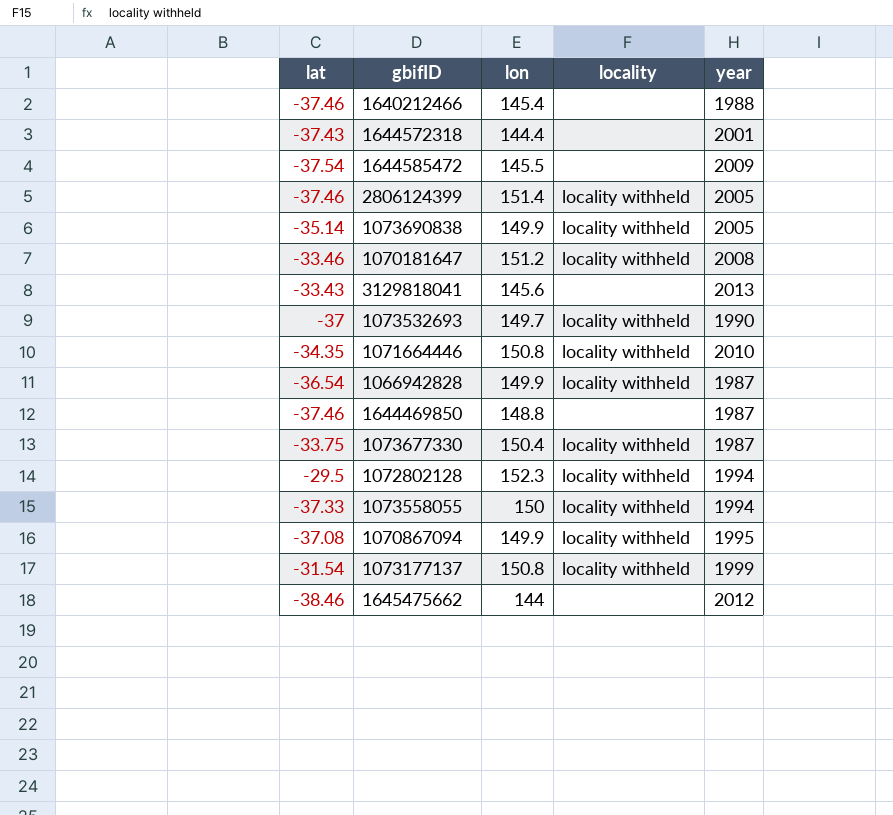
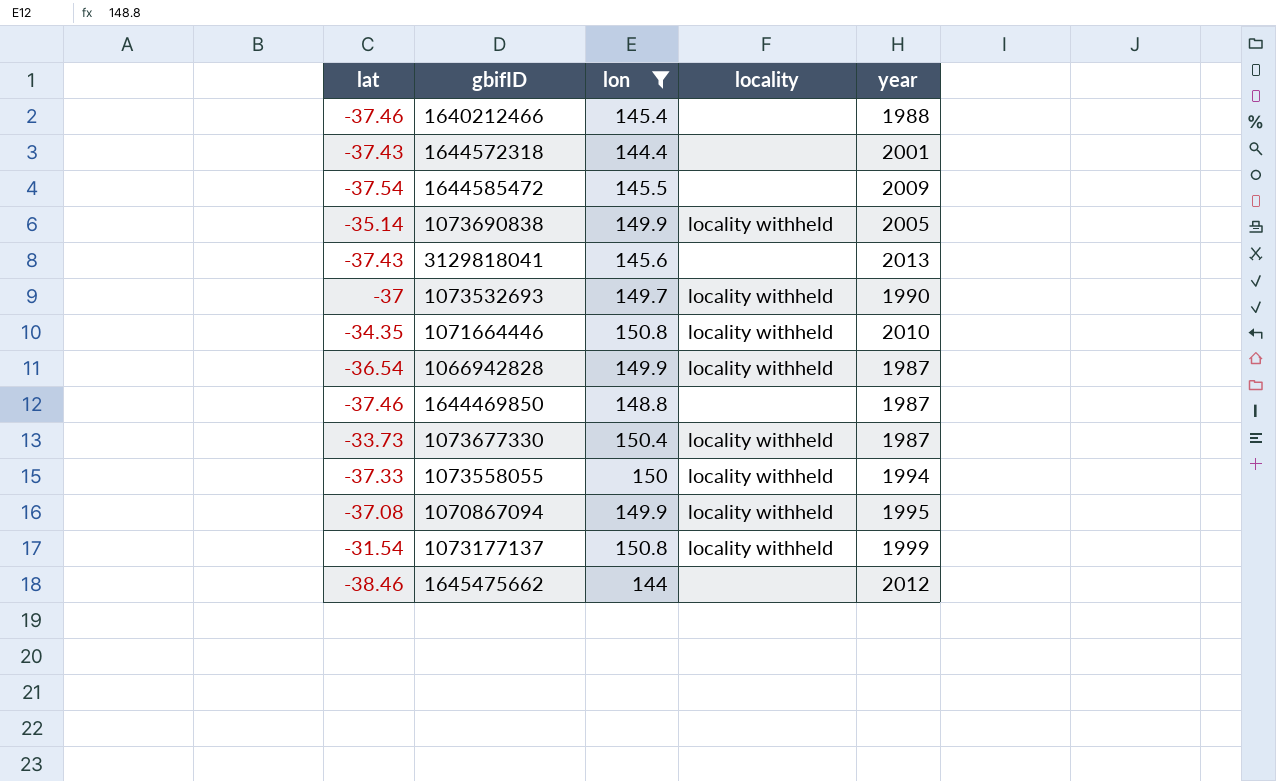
filter: none -> lon <= 150.8
3129818041 | lat: -33.43 -> -37.43
1073677330 | lat: -33.75 -> -33.73

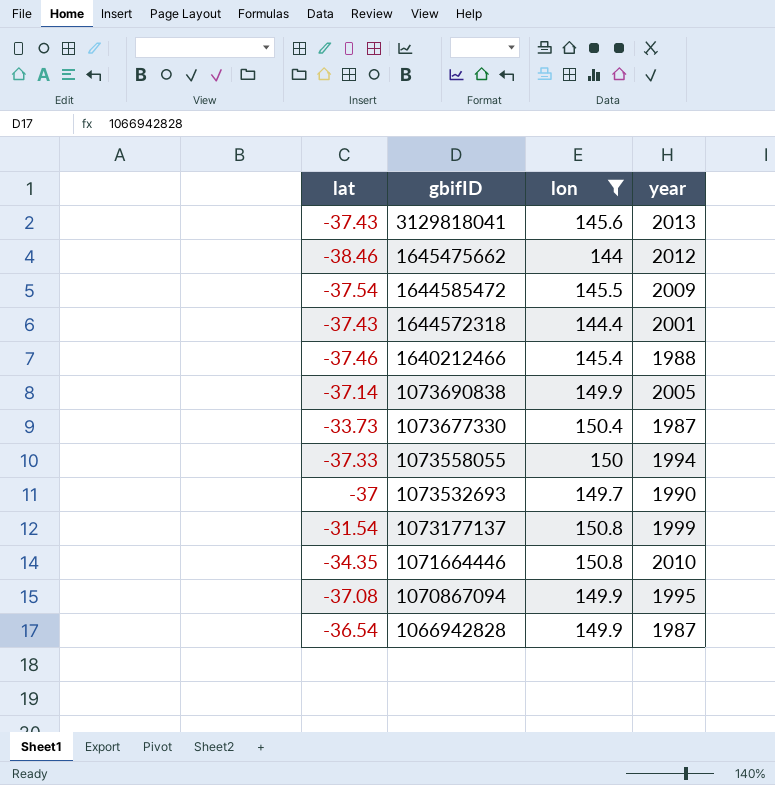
row order: none -> gbifID descending
column locality | position: 4 -> none
row 1644469850: -37.46 | 148.8 | none | 1987 -> none
1073690838 | lat: -35.14 -> -37.14

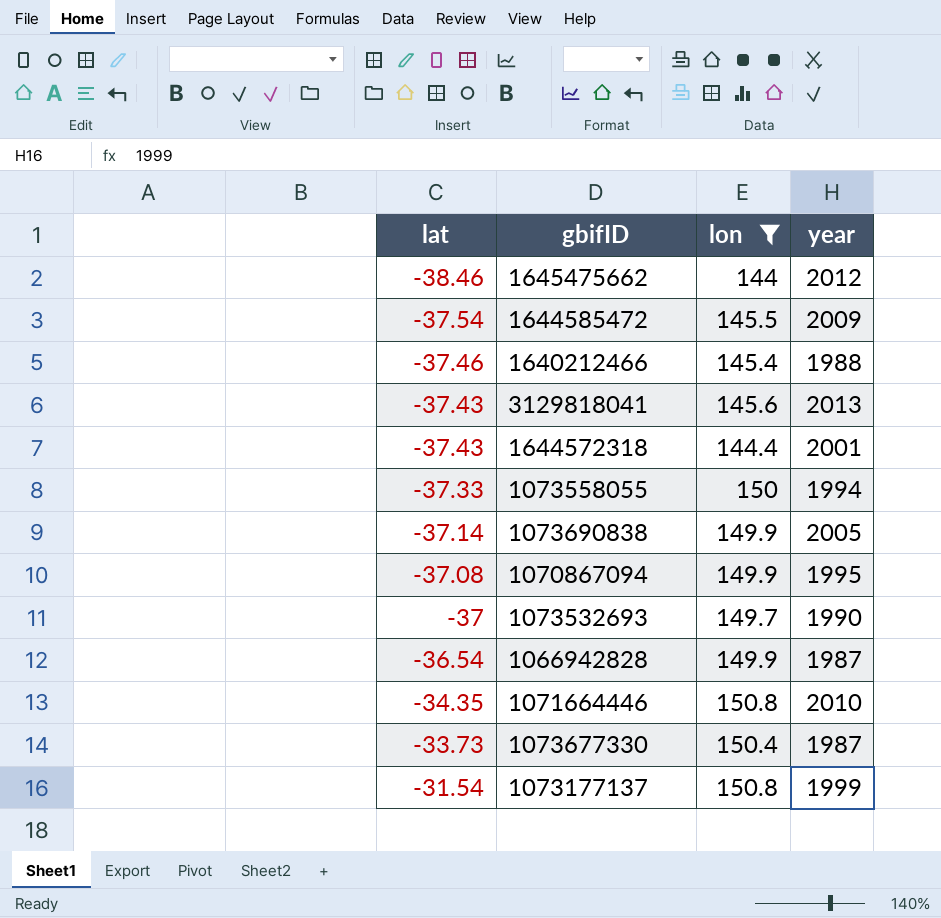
row order: gbifID descending -> lat ascending

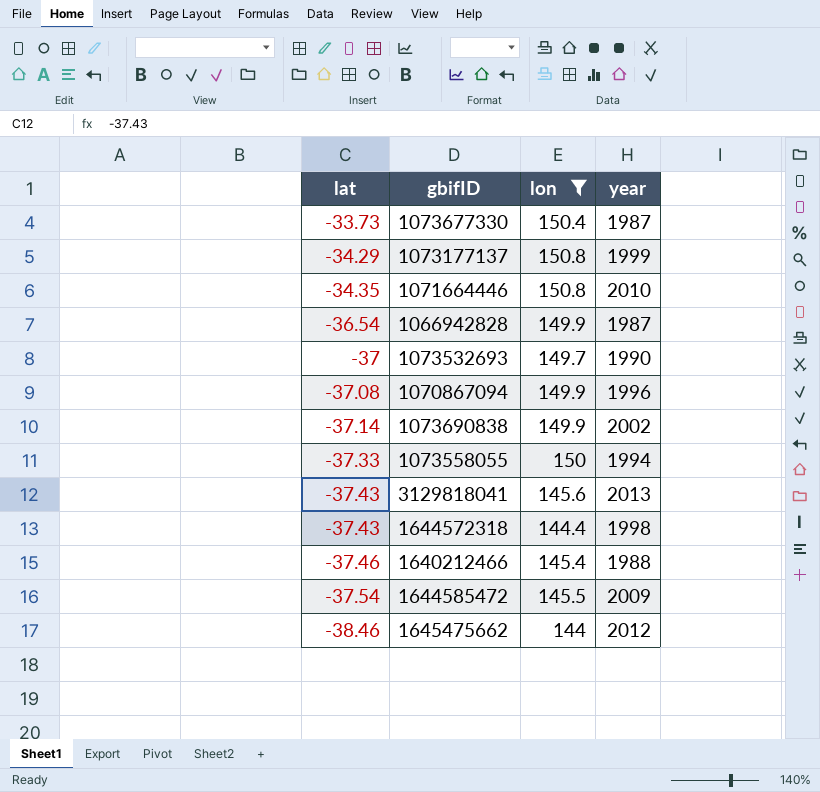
row order: lat ascending -> lat descending
1073177137 | lat: -31.54 -> -34.29
1070867094 | year: 1995 -> 1996
1073690838 | year: 2005 -> 2002
1644572318 | year: 2001 -> 1998

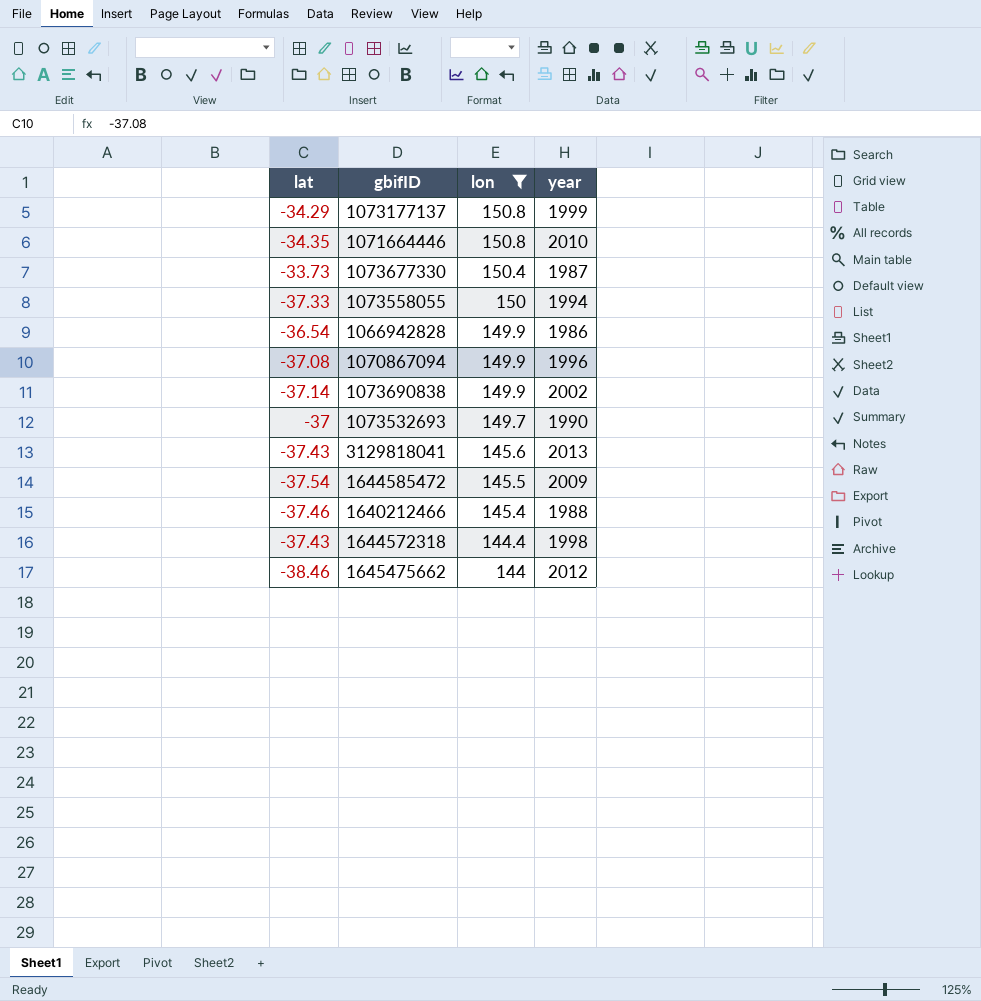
row order: lat descending -> lon descending
1066942828 | year: 1987 -> 1986

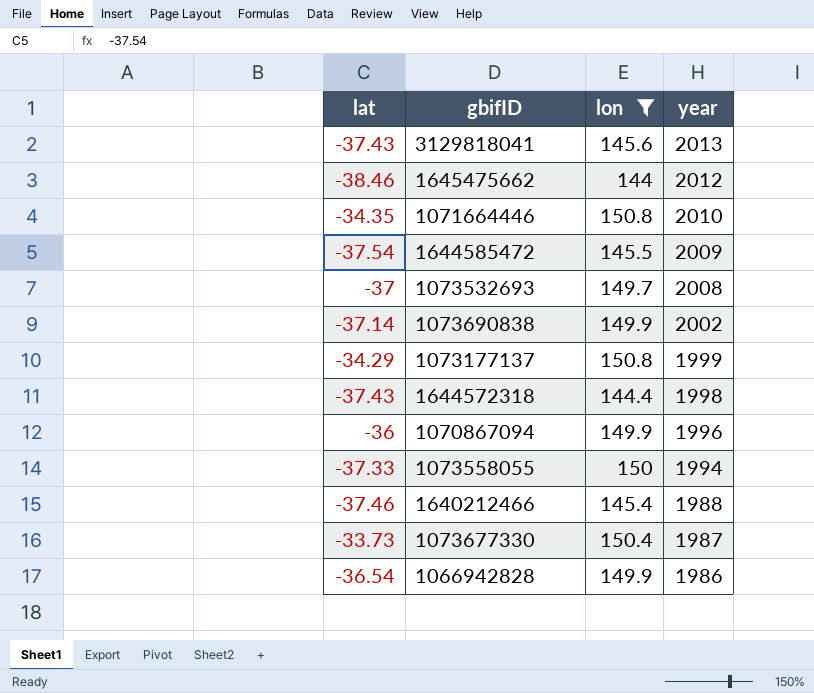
row order: lon descending -> year descending
1073532693 | year: 1990 -> 2008
1070867094 | lat: -37.08 -> -36

